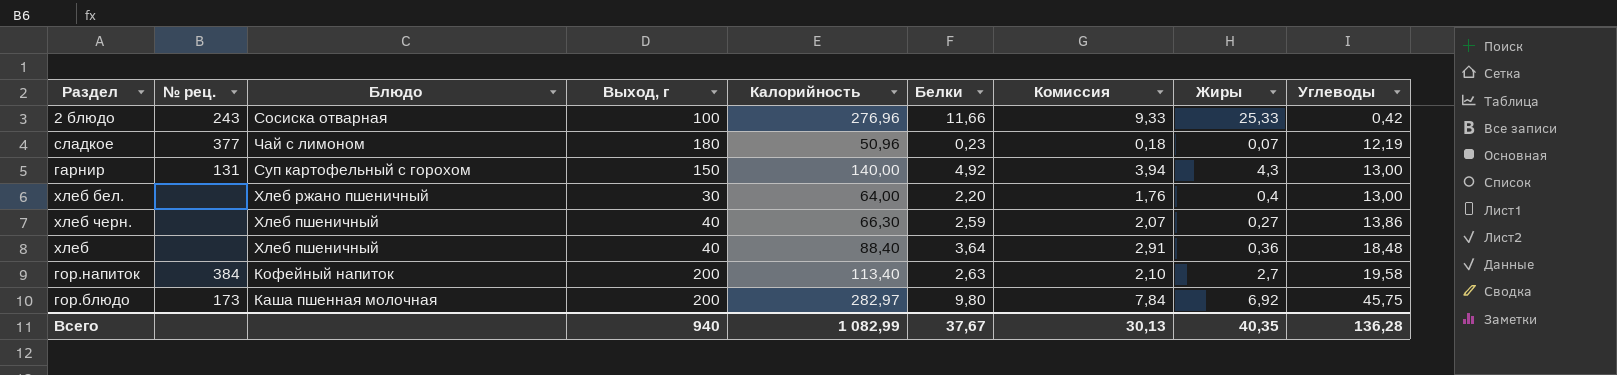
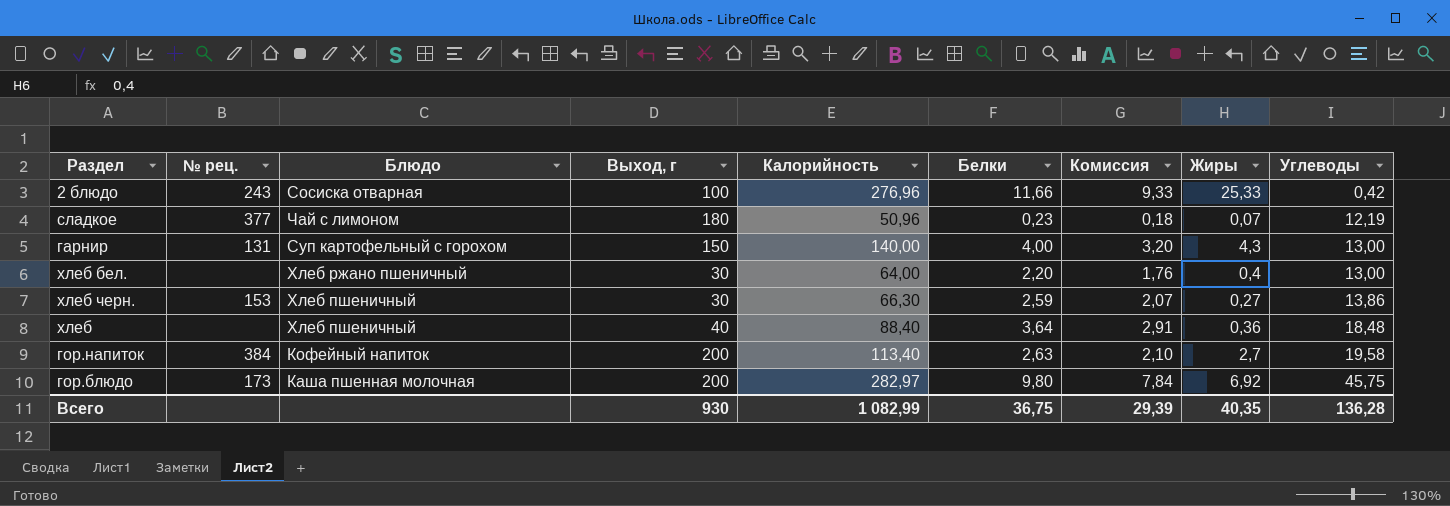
гарнир | Белки: 4,92 -> 4,00
гарнир | Комиссия: 3,94 -> 3,20
хлеб черн. | № рец.: none -> 153
хлеб черн. | Выход, г: 40 -> 30
Всего | Выход, г: 940 -> 930
Всего | Белки: 37,67 -> 36,75
Всего | Комиссия: 30,13 -> 29,39

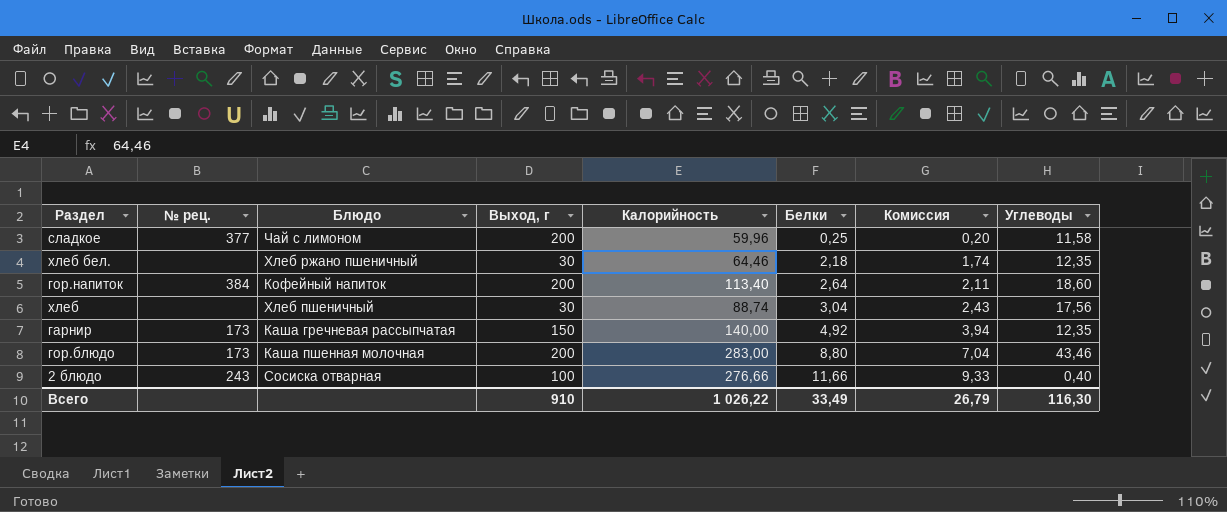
row order: Углеводы ascending -> Белки ascending
column Жиры | position: 8 -> none
row хлеб черн.: 153 | Хлеб пшеничный | 30 | 66,30 | 2,59 | 2,07 | 0,27 | 13,86 -> none
сладкое | Выход, г: 180 -> 200
сладкое | Калорийность: 50,96 -> 59,96
сладкое | Белки: 0,23 -> 0,25
сладкое | Комиссия: 0,18 -> 0,20
сладкое | Углеводы: 12,19 -> 11,58
хлеб бел. | Калорийность: 64,00 -> 64,46
хлеб бел. | Белки: 2,20 -> 2,18
хлеб бел. | Комиссия: 1,76 -> 1,74
хлеб бел. | Углеводы: 13,00 -> 12,35
гор.напиток | Белки: 2,63 -> 2,64
гор.напиток | Комиссия: 2,10 -> 2,11
гор.напиток | Углеводы: 19,58 -> 18,60
хлеб | Выход, г: 40 -> 30
хлеб | Калорийность: 88,40 -> 88,74
хлеб | Белки: 3,64 -> 3,04
хлеб | Комиссия: 2,91 -> 2,43
хлеб | Углеводы: 18,48 -> 17,56
гарнир | № рец.: 131 -> 173
гарнир | Блюдо: Суп картофельный с горохом -> Каша гречневая рассыпчатая
гарнир | Белки: 4,00 -> 4,92
гарнир | Комиссия: 3,20 -> 3,94
гарнир | Углеводы: 13,00 -> 12,35
гор.блюдо | Калорийность: 282,97 -> 283,00
гор.блюдо | Белки: 9,80 -> 8,80
гор.блюдо | Комиссия: 7,84 -> 7,04
гор.блюдо | Углеводы: 45,75 -> 43,46
2 блюдо | Калорийность: 276,96 -> 276,66
2 блюдо | Углеводы: 0,42 -> 0,40
Всего | Выход, г: 930 -> 910
Всего | Калорийность: 1 082,99 -> 1 026,22
Всего | Белки: 36,75 -> 33,49
Всего | Комиссия: 29,39 -> 26,79
Всего | Углеводы: 136,28 -> 116,30

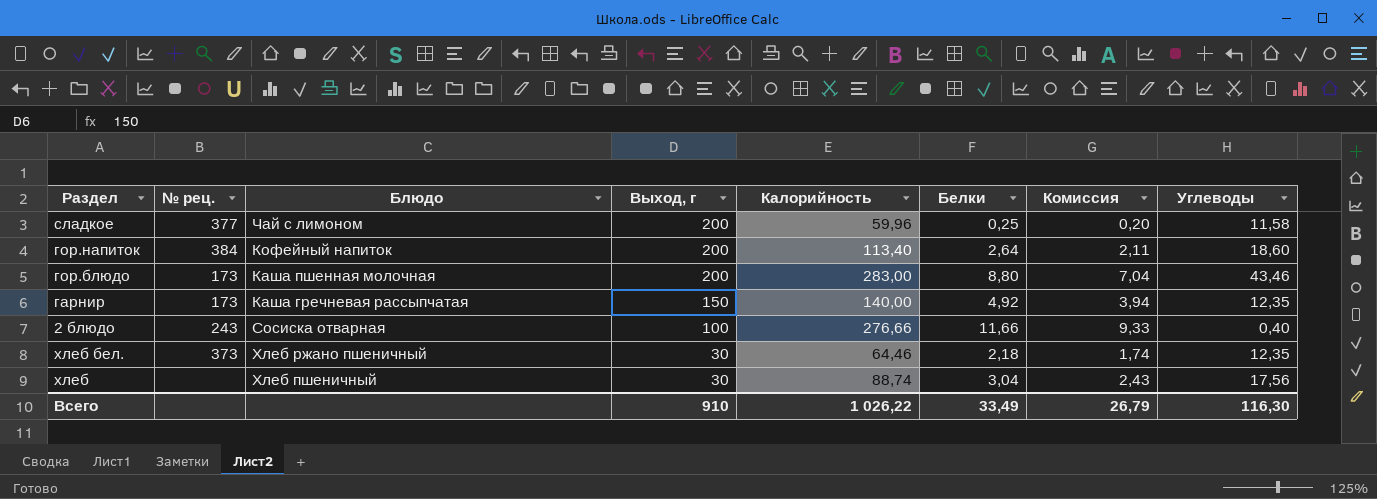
row order: Белки ascending -> Выход, г descending
хлеб бел. | № рец.: none -> 373

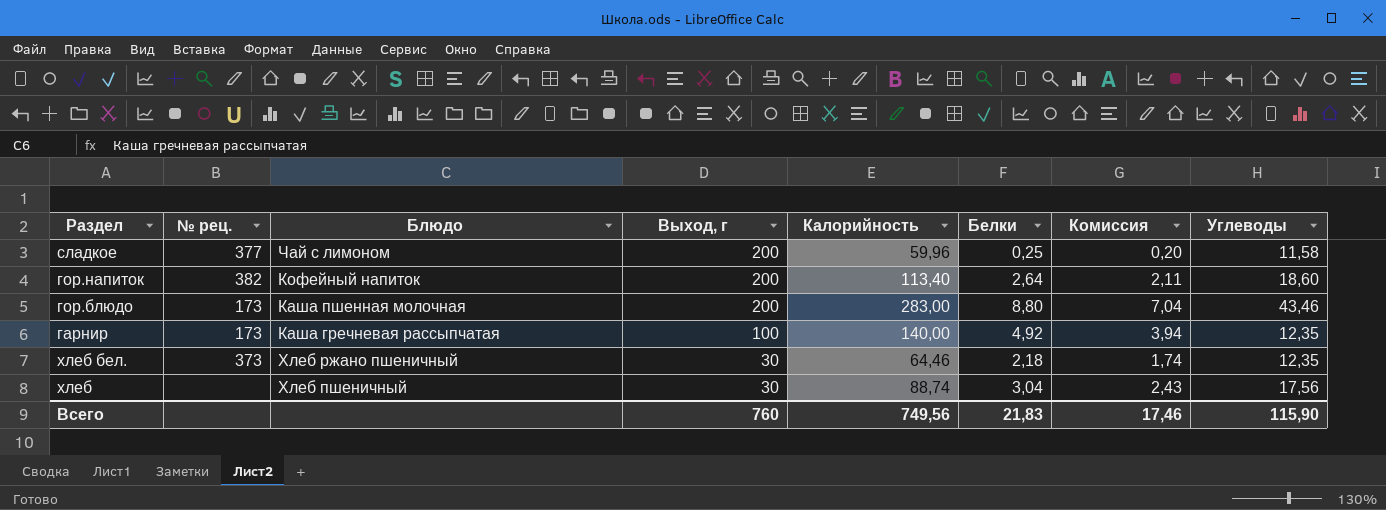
row 2 блюдо: 243 | Сосиска отварная | 100 | 276,66 | 11,66 | 9,33 | 0,40 -> none
гор.напиток | № рец.: 384 -> 382
гарнир | Выход, г: 150 -> 100
Всего | Выход, г: 910 -> 760
Всего | Калорийность: 1 026,22 -> 749,56
Всего | Белки: 33,49 -> 21,83
Всего | Комиссия: 26,79 -> 17,46
Всего | Углеводы: 116,30 -> 115,90

